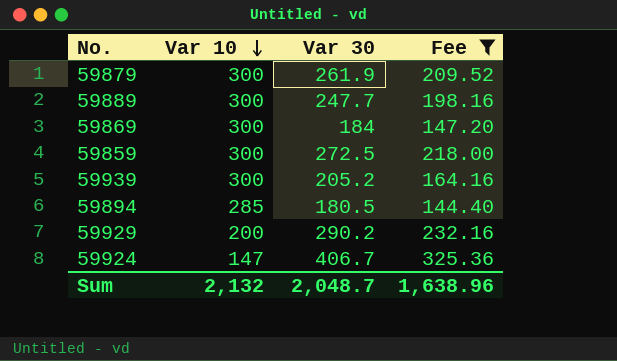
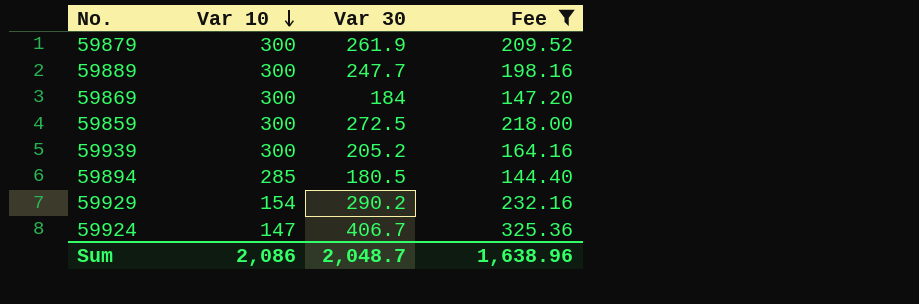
59929 | Var 10: 200 -> 154
Sum | Var 10: 2,132 -> 2,086

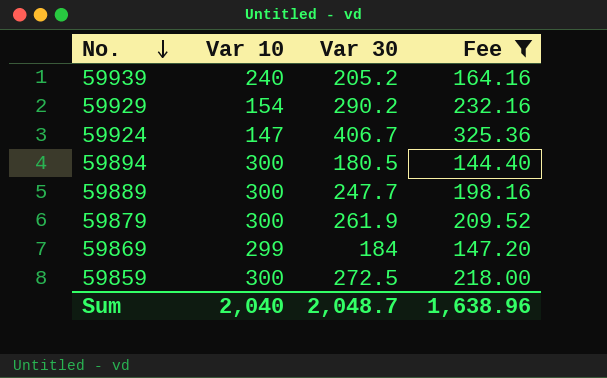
row order: Var 10 descending -> No. descending
59939 | Var 10: 300 -> 240
59894 | Var 10: 285 -> 300
59869 | Var 10: 300 -> 299
Sum | Var 10: 2,086 -> 2,040

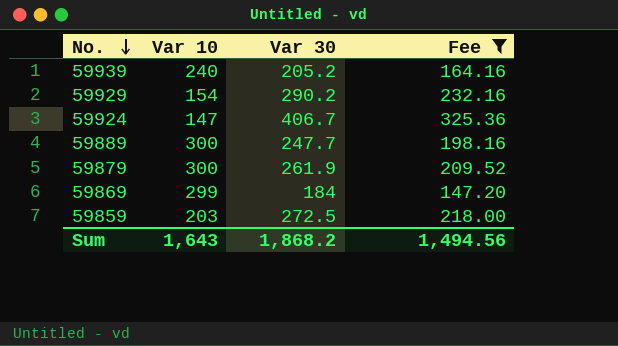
row 59894: 300 | 180.5 | 144.40 -> none
59859 | Var 10: 300 -> 203
Sum | Var 10: 2,040 -> 1,643
Sum | Var 30: 2,048.7 -> 1,868.2
Sum | Fee: 1,638.96 -> 1,494.56

